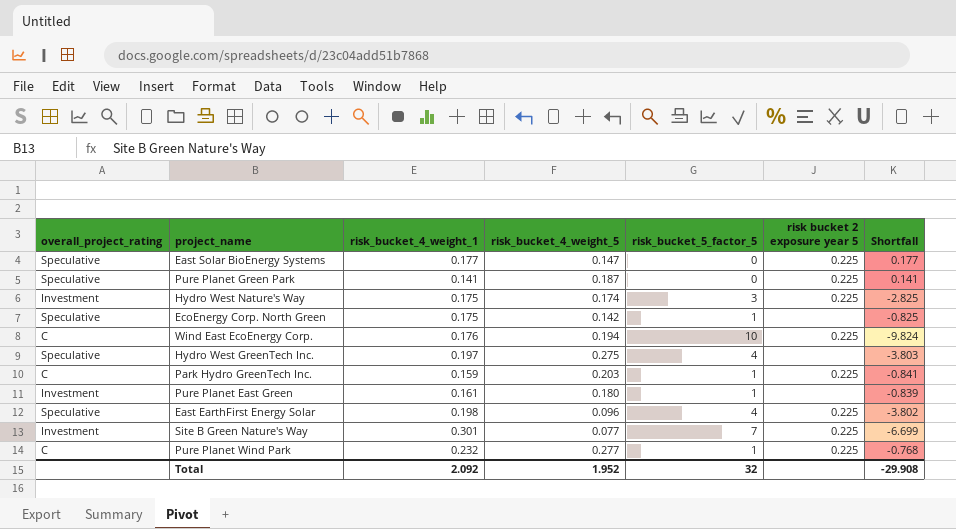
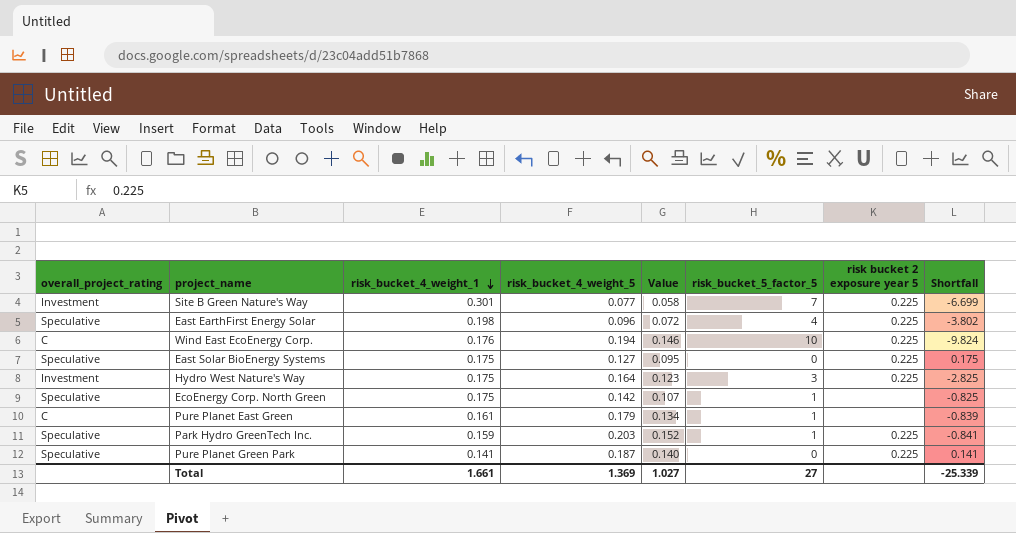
row order: none -> risk_bucket_4_weight_1 descending
column Value | formula: none -> [risk_bucket_4_weight_5] * 0.75
row Hydro West GreenTech Inc.: Speculative | 0.197 | 0.275 | 4 | none | -3.803 -> none
row Pure Planet Wind Park: C | 0.232 | 0.277 | 1 | 0.225 | -0.768 -> none
East Solar BioEnergy Systems | risk_bucket_4_weight_1: 0.177 -> 0.175
East Solar BioEnergy Systems | risk_bucket_4_weight_5: 0.147 -> 0.127
East Solar BioEnergy Systems | Shortfall: 0.177 -> 0.175
Hydro West Nature's Way | risk_bucket_4_weight_5: 0.174 -> 0.164
Pure Planet East Green | overall_project_rating: Investment -> C
Pure Planet East Green | risk_bucket_4_weight_5: 0.180 -> 0.179
Park Hydro GreenTech Inc. | overall_project_rating: C -> Speculative
Total | risk_bucket_4_weight_1: 2.092 -> 1.661
Total | risk_bucket_4_weight_5: 1.952 -> 1.369
Total | risk_bucket_5_factor_5: 32 -> 27
Total | Shortfall: -29.908 -> -25.339

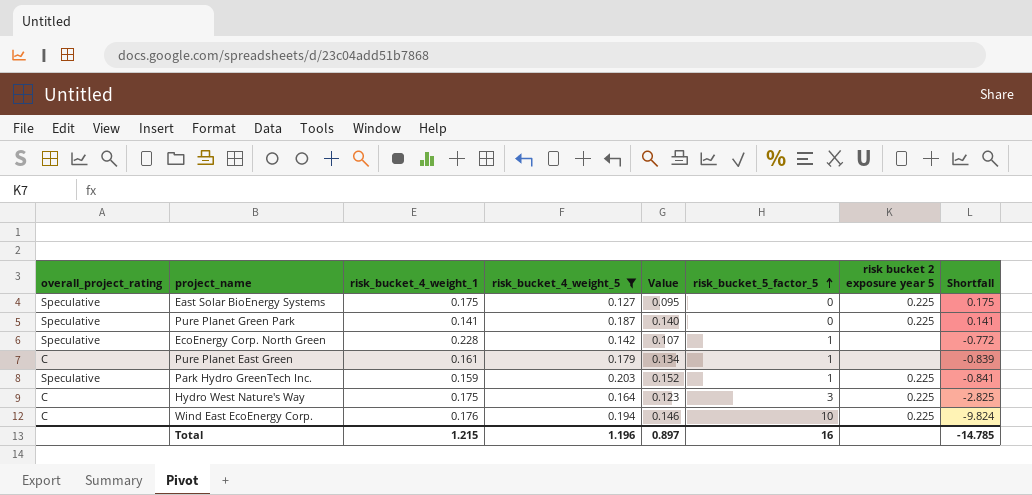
filter: none -> risk_bucket_4_weight_5 >= 0.127
row order: risk_bucket_4_weight_1 descending -> risk_bucket_5_factor_5 ascending
EcoEnergy Corp. North Green | risk_bucket_4_weight_1: 0.175 -> 0.228
EcoEnergy Corp. North Green | Shortfall: -0.825 -> -0.772
Hydro West Nature's Way | overall_project_rating: Investment -> C
Total | risk_bucket_4_weight_1: 1.661 -> 1.215
Total | risk_bucket_4_weight_5: 1.369 -> 1.196
Total | Value: 1.027 -> 0.897
Total | risk_bucket_5_factor_5: 27 -> 16
Total | Shortfall: -25.339 -> -14.785

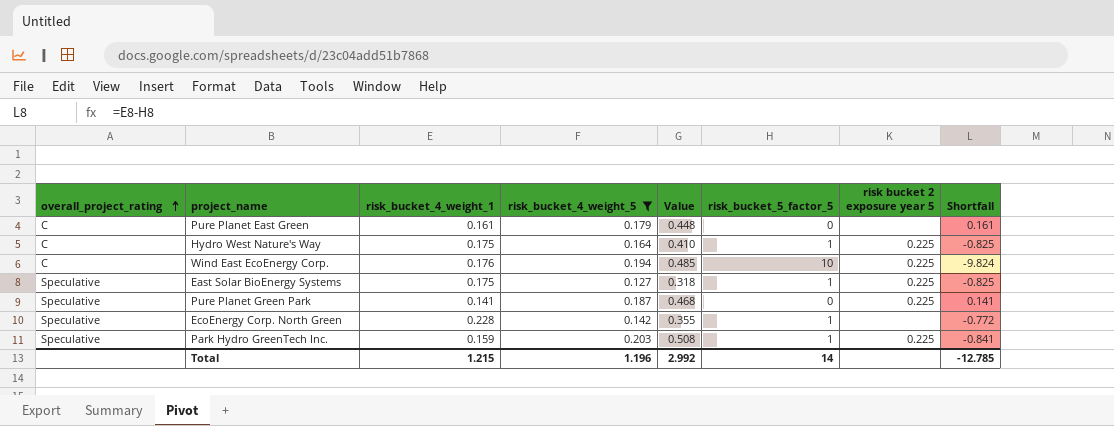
row order: risk_bucket_5_factor_5 ascending -> overall_project_rating ascending
column Value | formula: [risk_bucket_4_weight_5] * 0.75 -> [risk_bucket_4_weight_5] * 2.5
Pure Planet East Green | risk_bucket_5_factor_5: 1 -> 0
Pure Planet East Green | Shortfall: -0.839 -> 0.161
Hydro West Nature's Way | risk_bucket_5_factor_5: 3 -> 1
Hydro West Nature's Way | Shortfall: -2.825 -> -0.825
East Solar BioEnergy Systems | risk_bucket_5_factor_5: 0 -> 1
East Solar BioEnergy Systems | Shortfall: 0.175 -> -0.825
Total | Value: 0.897 -> 2.992
Total | risk_bucket_5_factor_5: 16 -> 14
Total | Shortfall: -14.785 -> -12.785

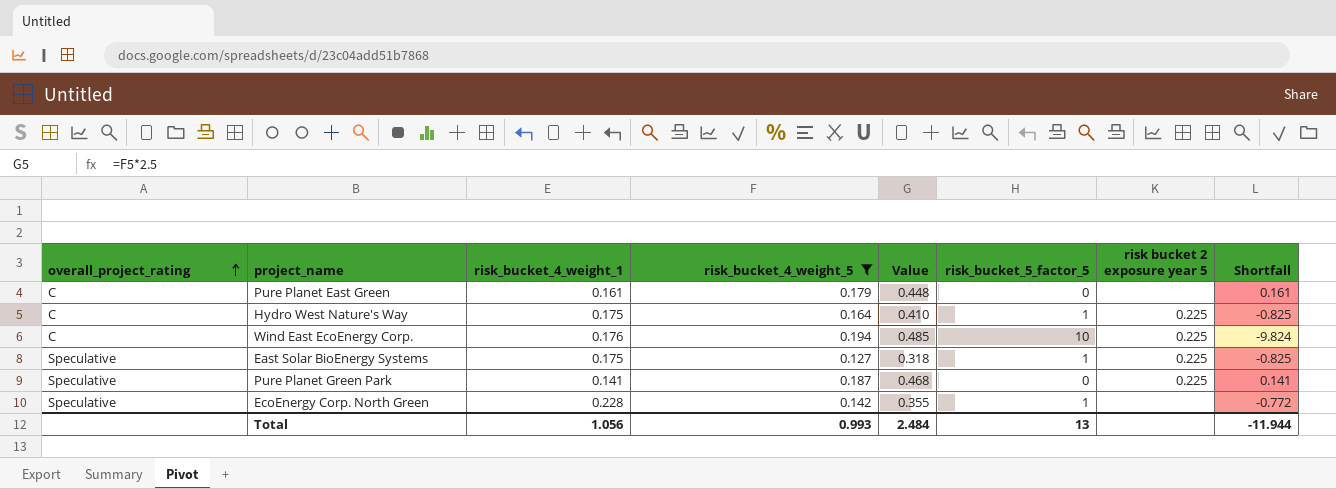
row Park Hydro GreenTech Inc.: Speculative | 0.159 | 0.203 | 0.508 | 1 | 0.225 | -0.841 -> none
Total | risk_bucket_4_weight_1: 1.215 -> 1.056
Total | risk_bucket_4_weight_5: 1.196 -> 0.993
Total | Value: 2.992 -> 2.484
Total | risk_bucket_5_factor_5: 14 -> 13
Total | Shortfall: -12.785 -> -11.944

